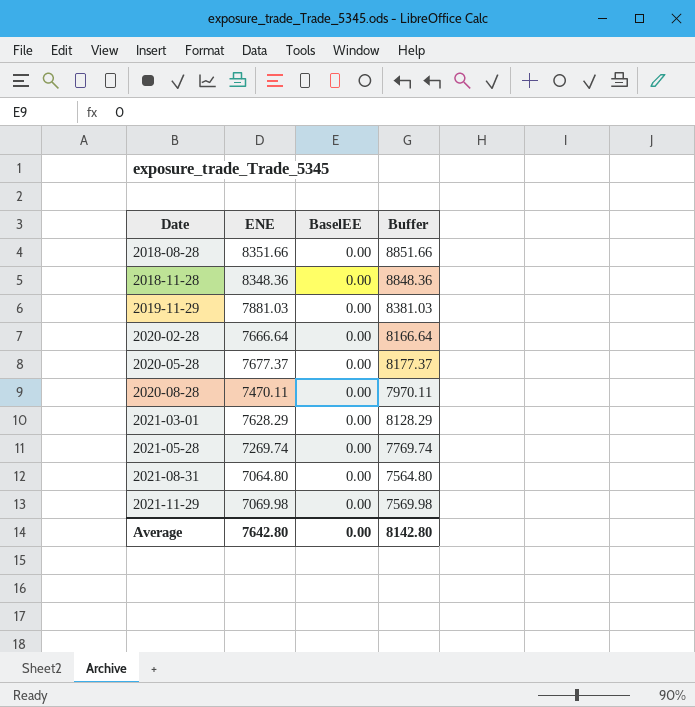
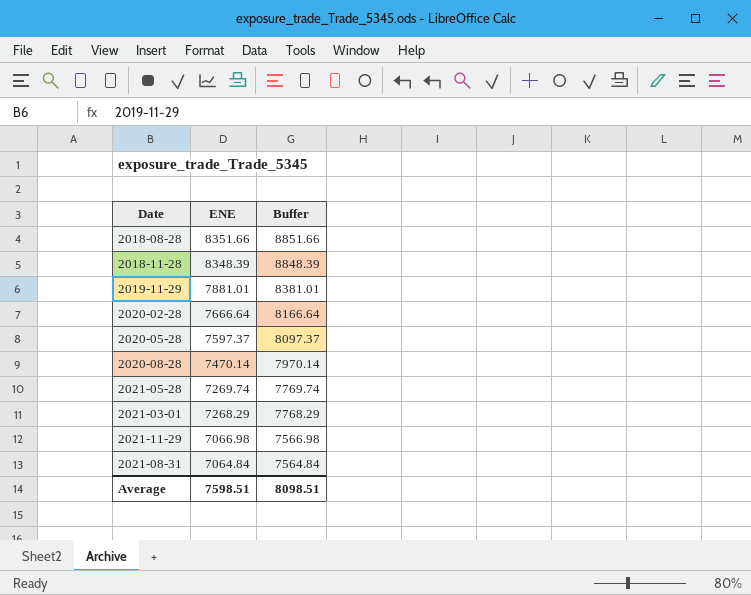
row order: Date ascending -> ENE descending
column BaselEE | position: 3 -> none
2018-11-28 | ENE: 8348.36 -> 8348.39
2018-11-28 | Buffer: 8848.36 -> 8848.39
2019-11-29 | ENE: 7881.03 -> 7881.01
2019-11-29 | Buffer: 8381.03 -> 8381.01
2020-05-28 | ENE: 7677.37 -> 7597.37
2020-05-28 | Buffer: 8177.37 -> 8097.37
2020-08-28 | ENE: 7470.11 -> 7470.14
2020-08-28 | Buffer: 7970.11 -> 7970.14
2021-03-01 | ENE: 7628.29 -> 7268.29
2021-03-01 | Buffer: 8128.29 -> 7768.29
2021-11-29 | ENE: 7069.98 -> 7066.98
2021-11-29 | Buffer: 7569.98 -> 7566.98
2021-08-31 | ENE: 7064.80 -> 7064.84
2021-08-31 | Buffer: 7564.80 -> 7564.84
Average | ENE: 7642.80 -> 7598.51
Average | Buffer: 8142.80 -> 8098.51

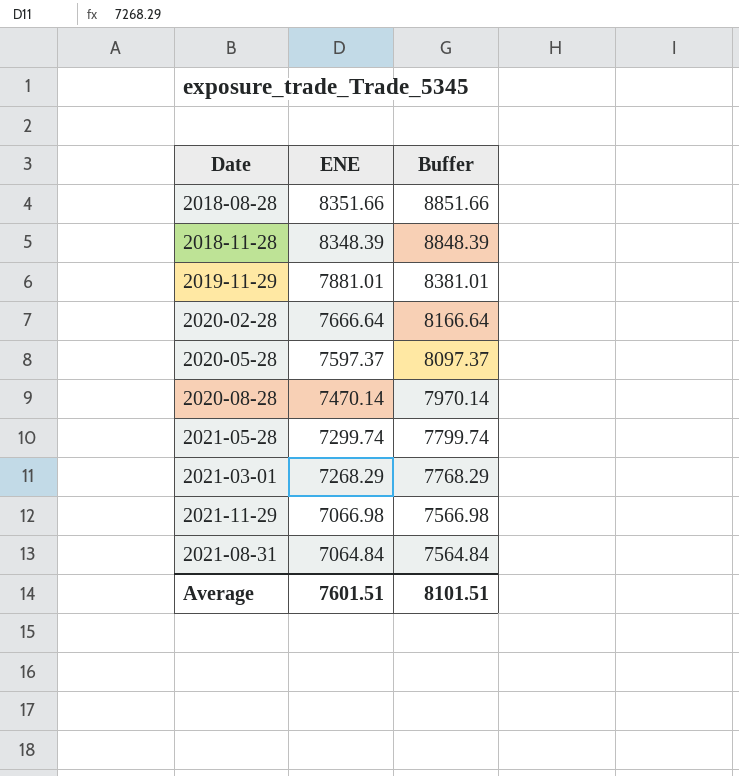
2021-05-28 | ENE: 7269.74 -> 7299.74
2021-05-28 | Buffer: 7769.74 -> 7799.74
Average | ENE: 7598.51 -> 7601.51
Average | Buffer: 8098.51 -> 8101.51

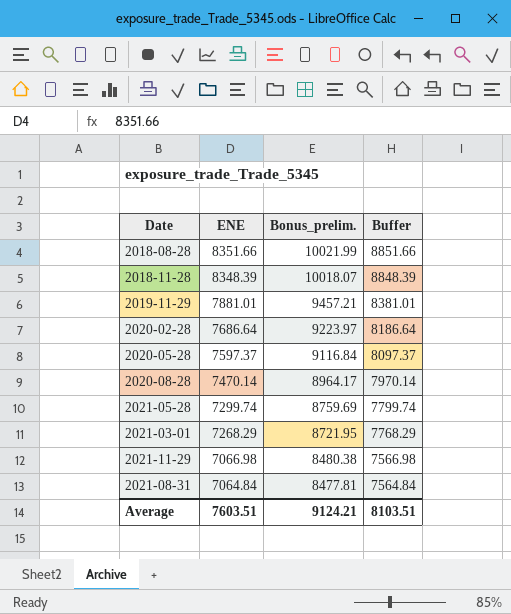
column Bonus_prelim. | formula: none -> [ENE] * 1.2
2020-02-28 | ENE: 7666.64 -> 7686.64
2020-02-28 | Buffer: 8166.64 -> 8186.64
Average | ENE: 7601.51 -> 7603.51
Average | Buffer: 8101.51 -> 8103.51

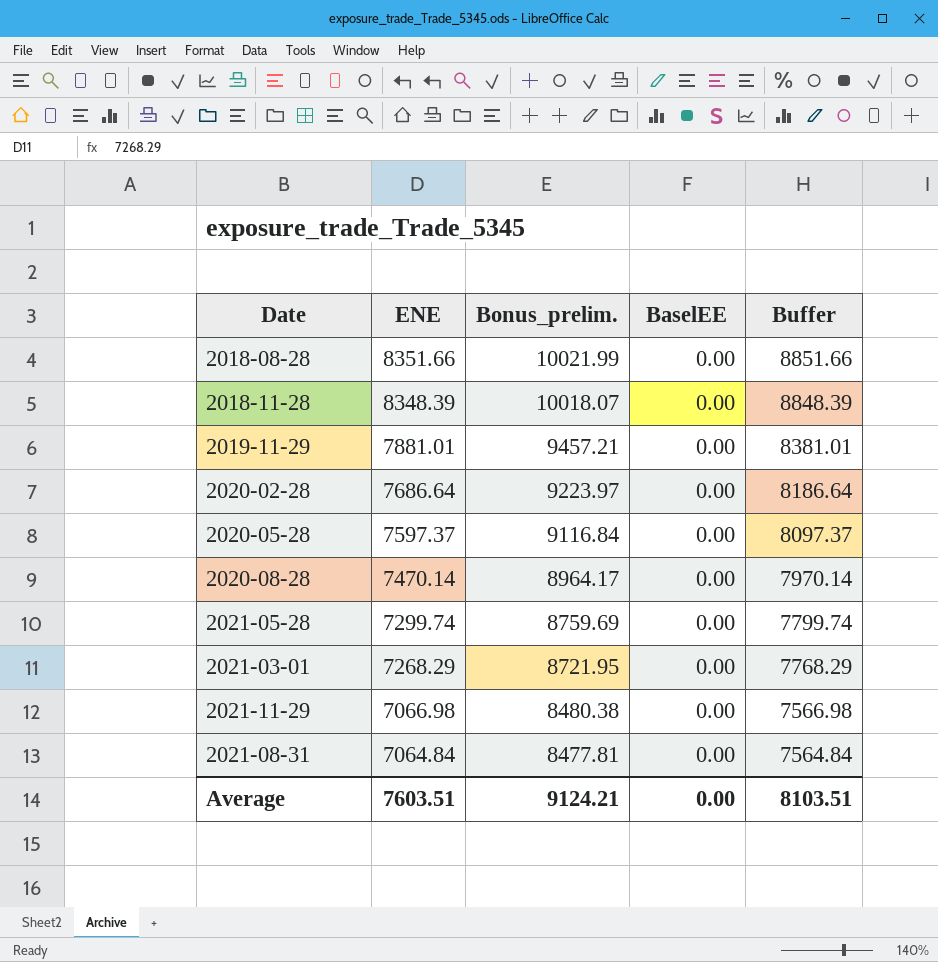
column BaselEE | position: none -> 4

